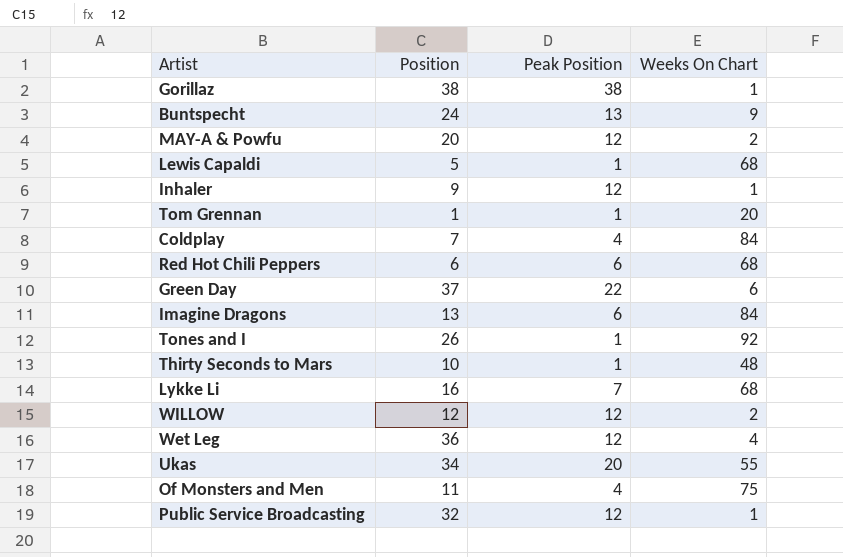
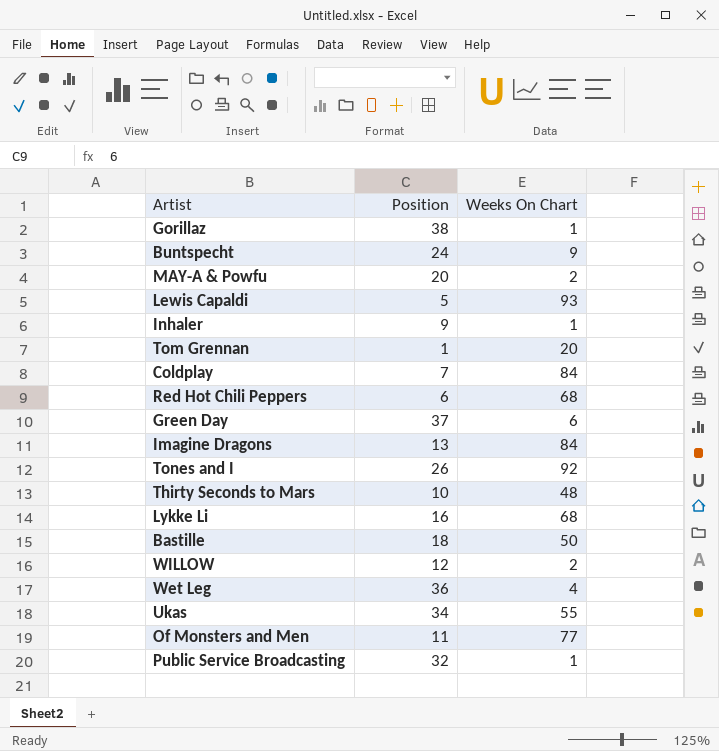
column Peak Position | position: 3 -> none
Lewis Capaldi | Weeks On Chart: 68 -> 93
row Bastille: none -> 18 | 50
Of Monsters and Men | Weeks On Chart: 75 -> 77

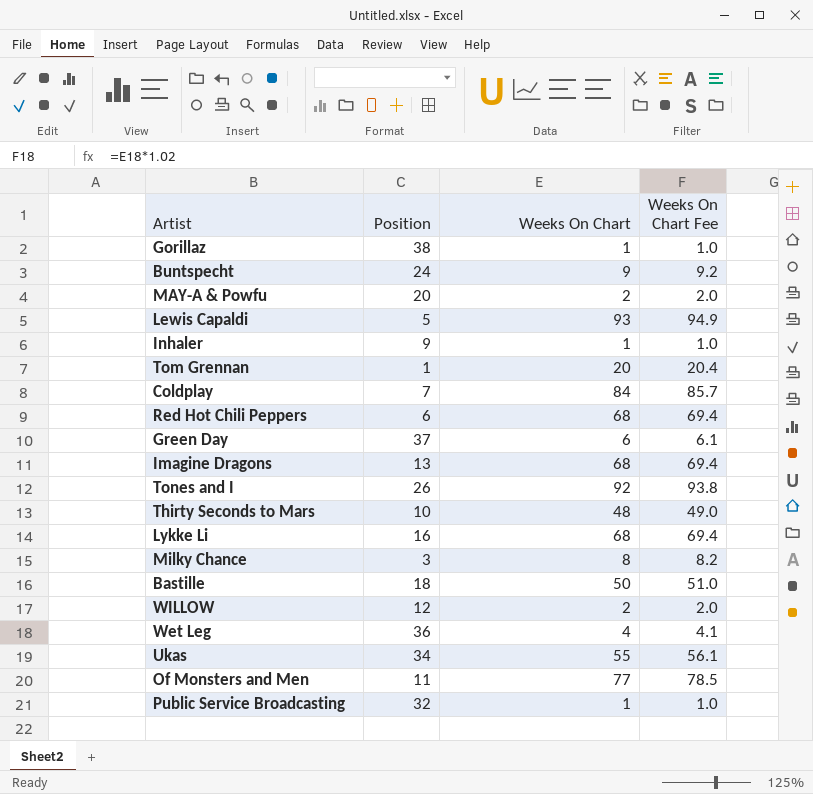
column Weeks On Chart Fee | formula: none -> [Weeks On Chart] * 1.02
Imagine Dragons | Weeks On Chart: 84 -> 68
row Milky Chance: none -> 3 | 8 | 8.2

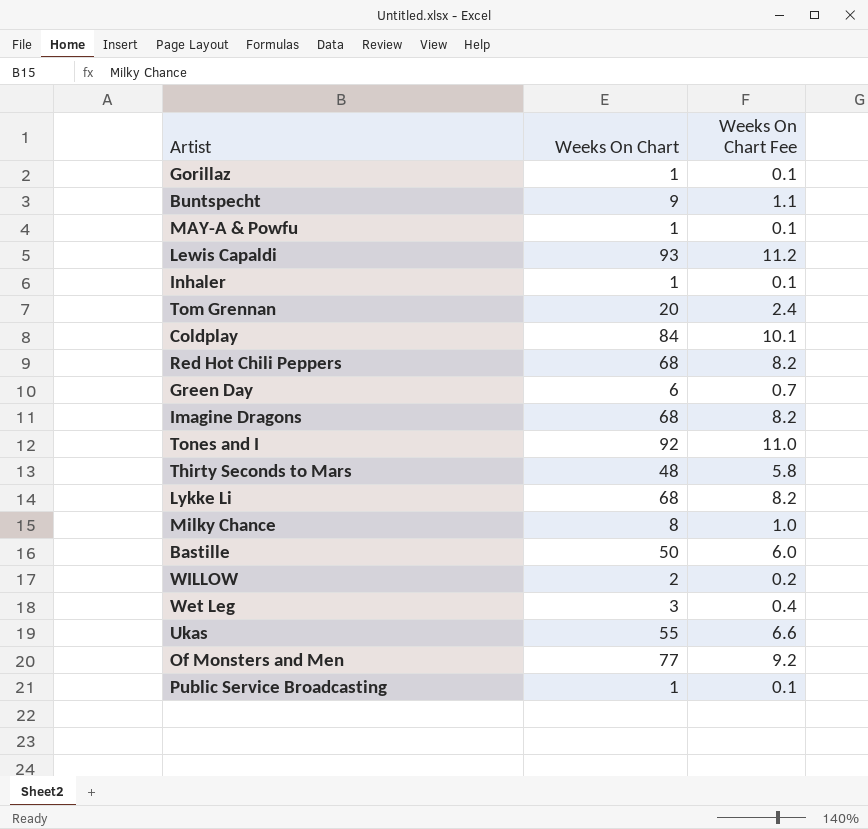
column Position | position: 2 -> none
column Weeks On Chart Fee | formula: [Weeks On Chart] * 1.02 -> [Weeks On Chart] * 0.12
MAY-A & Powfu | Weeks On Chart: 2 -> 1
Wet Leg | Weeks On Chart: 4 -> 3

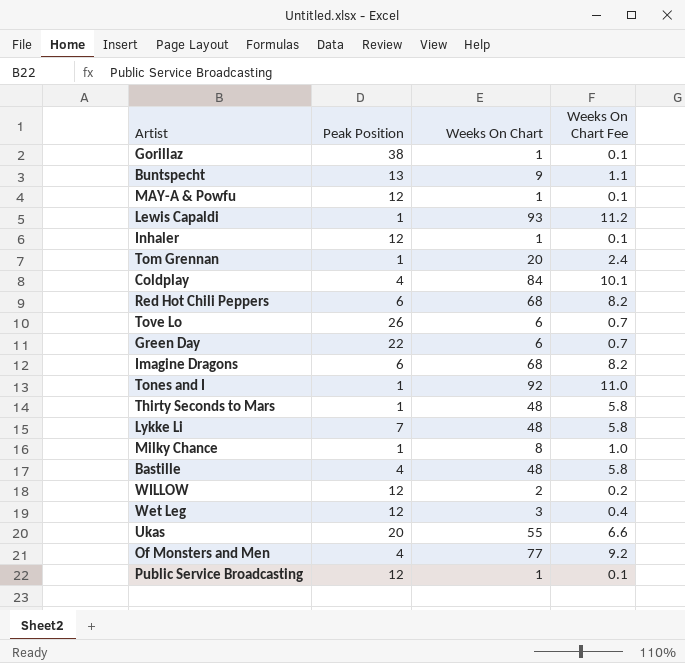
column Peak Position | position: none -> 2
row Tove Lo: none -> 26 | 6 | 0.7
Lykke Li | Weeks On Chart: 68 -> 48
Lykke Li | Weeks On Chart Fee: 8.2 -> 5.8
Bastille | Weeks On Chart: 50 -> 48
Bastille | Weeks On Chart Fee: 6.0 -> 5.8

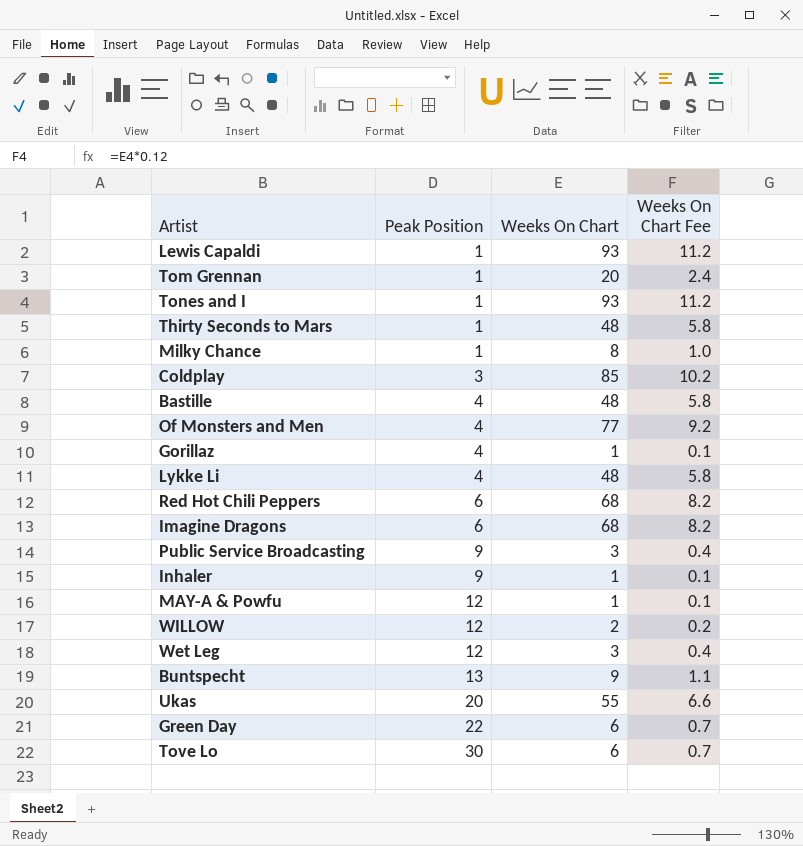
row order: none -> Peak Position ascending
Tones and I | Weeks On Chart: 92 -> 93
Tones and I | Weeks On Chart Fee: 11.0 -> 11.2
Coldplay | Peak Position: 4 -> 3
Coldplay | Weeks On Chart: 84 -> 85
Coldplay | Weeks On Chart Fee: 10.1 -> 10.2
Gorillaz | Peak Position: 38 -> 4
Lykke Li | Peak Position: 7 -> 4
Public Service Broadcasting | Peak Position: 12 -> 9
Public Service Broadcasting | Weeks On Chart: 1 -> 3
Public Service Broadcasting | Weeks On Chart Fee: 0.1 -> 0.4
Inhaler | Peak Position: 12 -> 9
Tove Lo | Peak Position: 26 -> 30

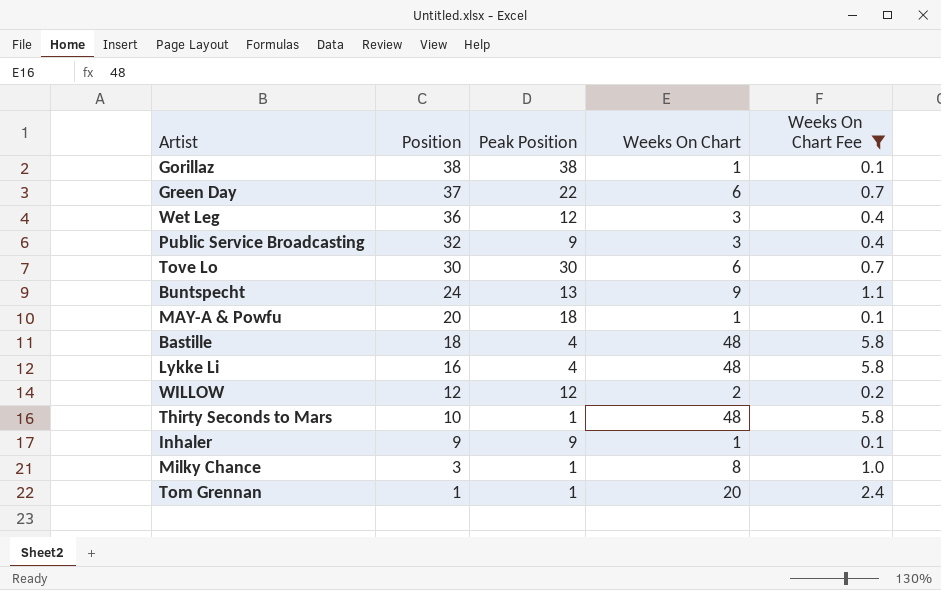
filter: none -> Weeks On Chart Fee <= 5.8
row order: Peak Position ascending -> Position descending
column Position | position: none -> 2
Gorillaz | Peak Position: 4 -> 38
MAY-A & Powfu | Peak Position: 12 -> 18

